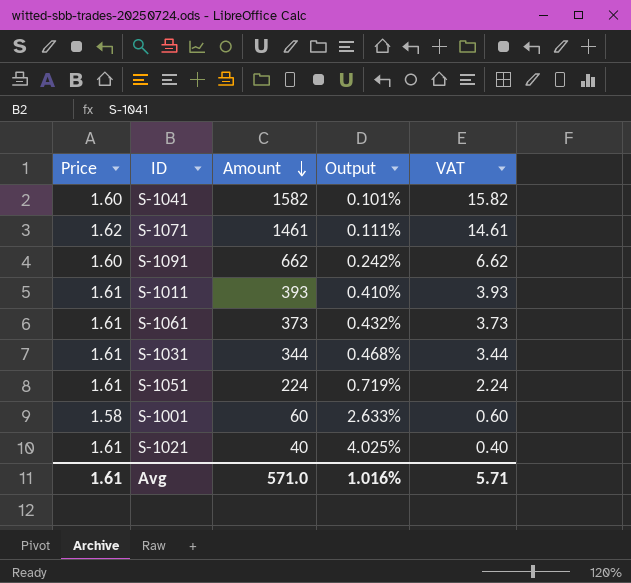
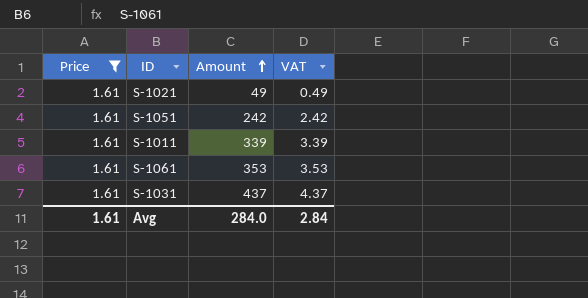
filter: none -> Price = 1.61
row order: Amount descending -> Amount ascending
column Output | formula: [Price] / [Amount] -> none
S-1021 | Amount: 40 -> 49
S-1021 | VAT: 0.40 -> 0.49
S-1051 | Amount: 224 -> 242
S-1051 | VAT: 2.24 -> 2.42
S-1011 | Amount: 393 -> 339
S-1011 | VAT: 3.93 -> 3.39
S-1061 | Amount: 373 -> 353
S-1061 | VAT: 3.73 -> 3.53
S-1031 | Amount: 344 -> 437
S-1031 | VAT: 3.44 -> 4.37
Avg | Amount: 571.0 -> 284.0
Avg | VAT: 5.71 -> 2.84

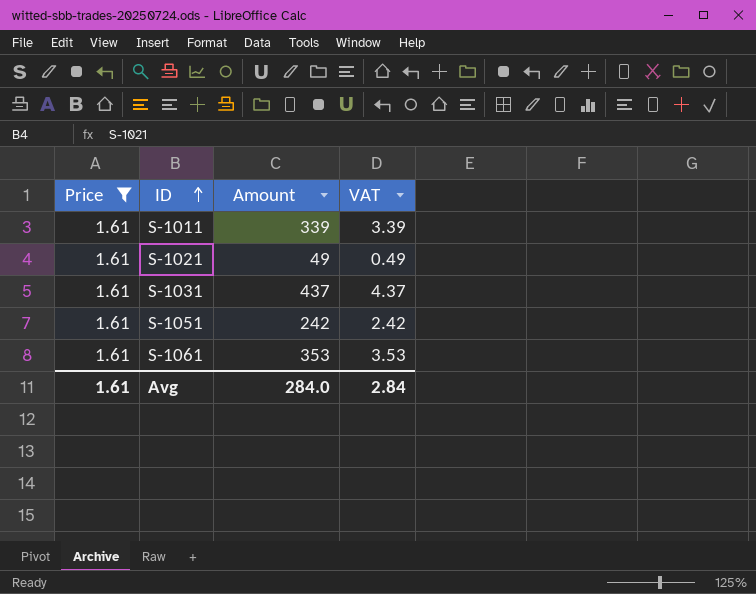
row order: Amount ascending -> ID ascending

